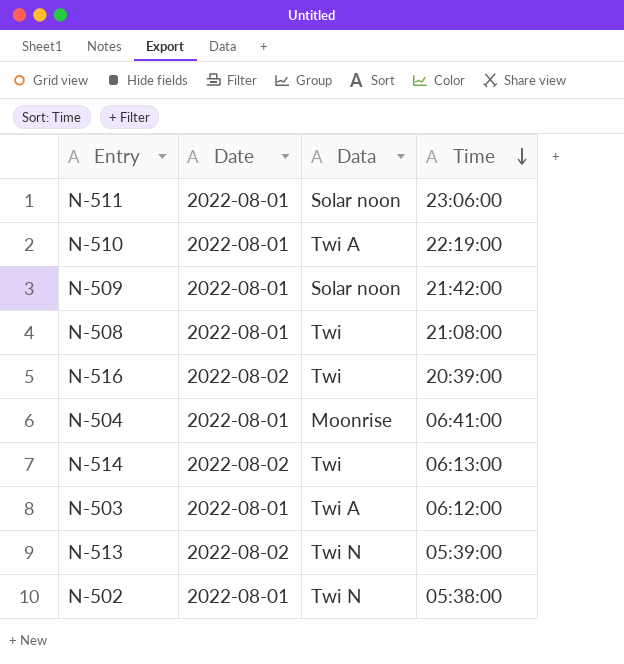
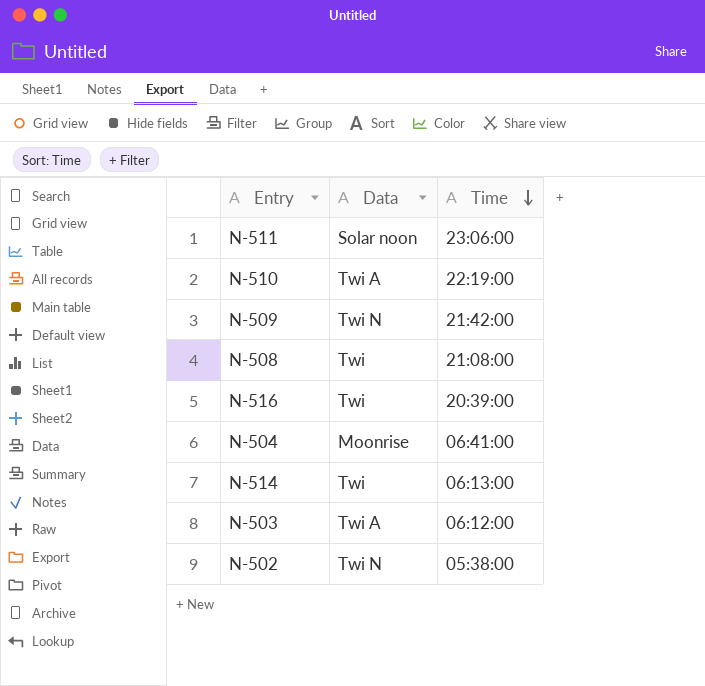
column Date | position: 2 -> none
row N-513: 2022-08-02 | Twi N | 05:39:00 -> none
N-509 | Data: Solar noon -> Twi N

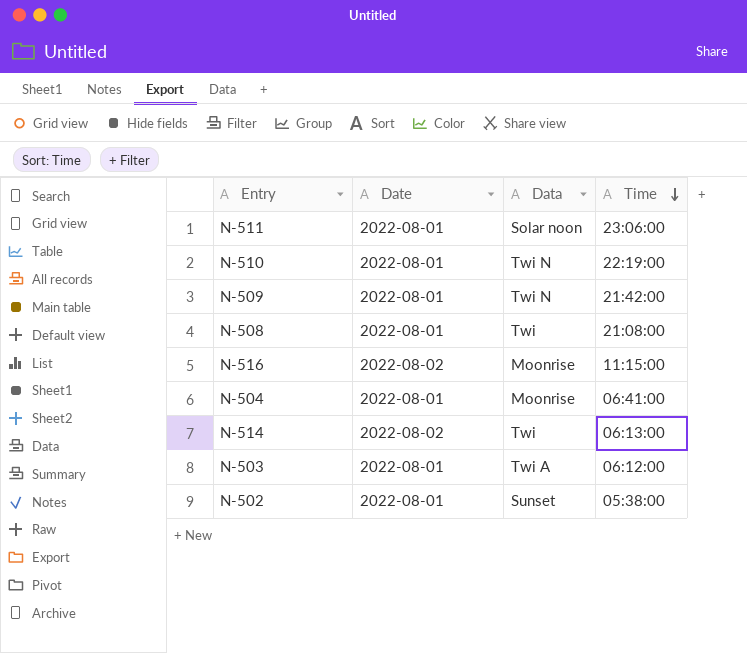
column Date | position: none -> 2
N-510 | Data: Twi A -> Twi N
N-516 | Data: Twi -> Moonrise
N-516 | Time: 20:39:00 -> 11:15:00
N-502 | Data: Twi N -> Sunset

